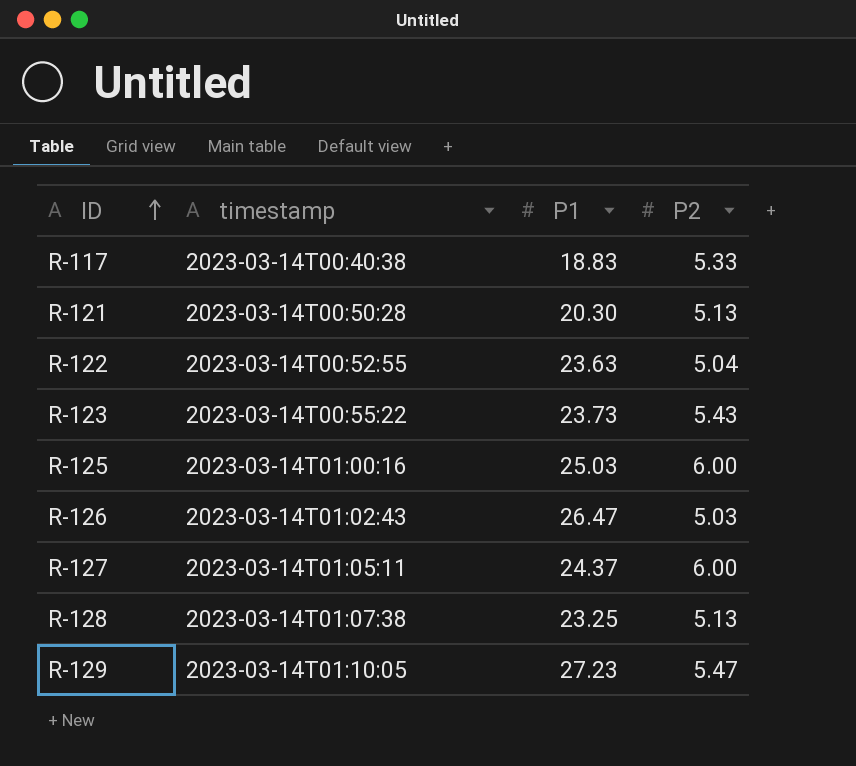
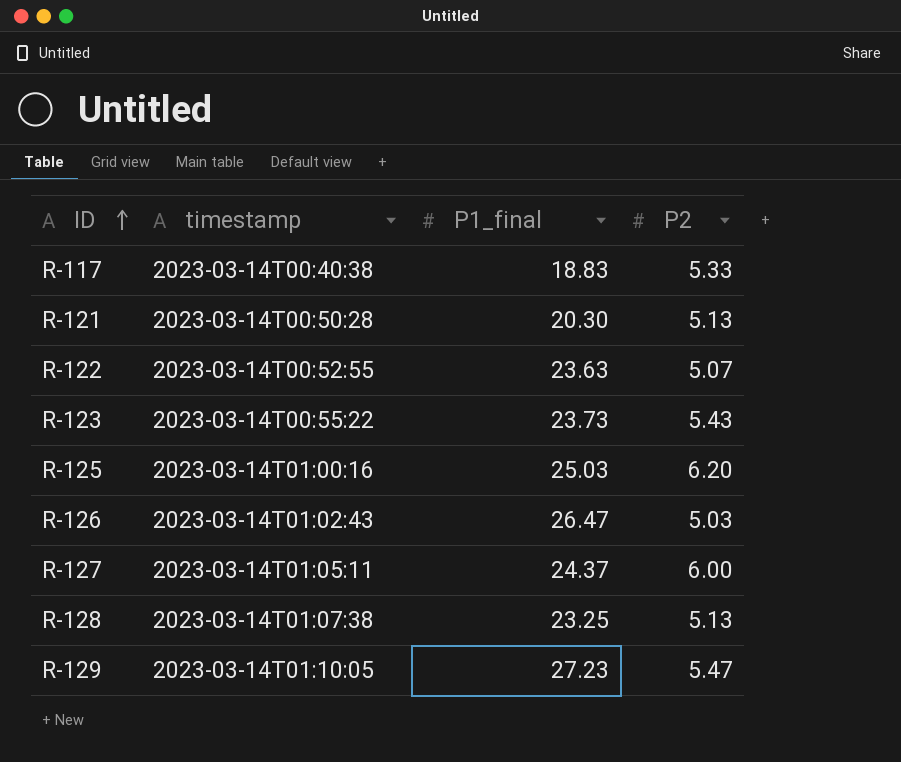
column name: P1 -> P1_final
R-122 | P2: 5.04 -> 5.07
R-125 | P2: 6.00 -> 6.20

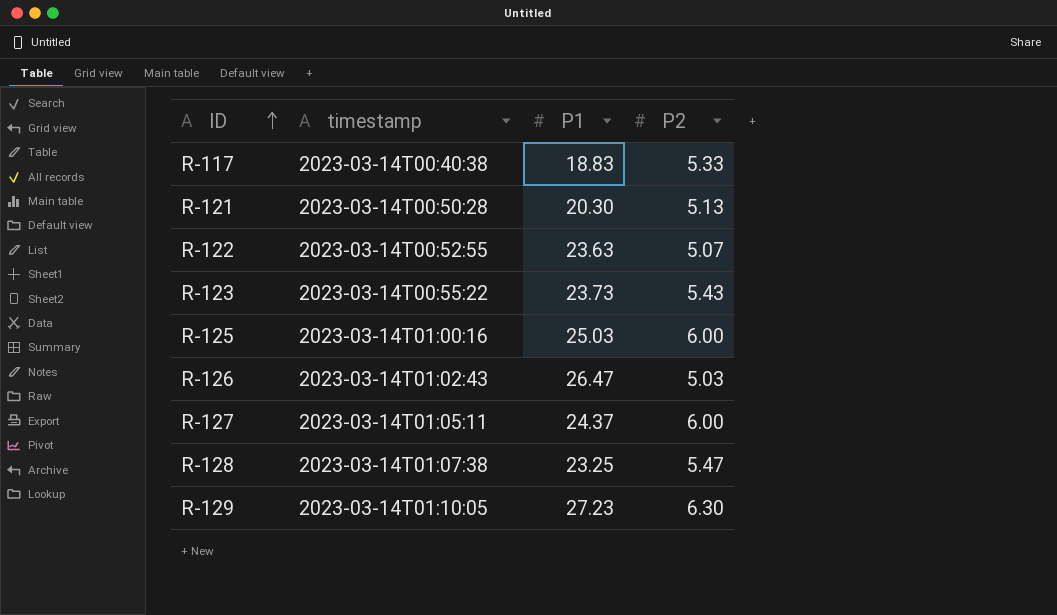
column name: P1_final -> P1
R-125 | P2: 6.20 -> 6.00
R-128 | P2: 5.13 -> 5.47
R-129 | P2: 5.47 -> 6.30

